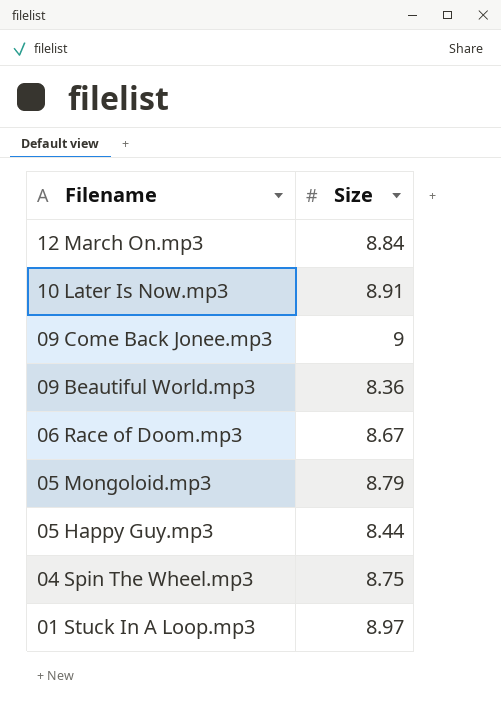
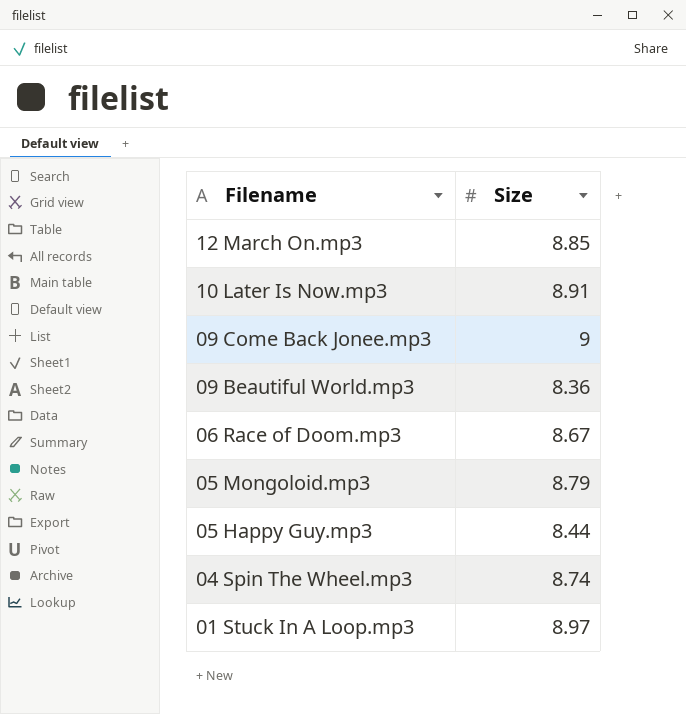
12 March On.mp3 | Size: 8.84 -> 8.85
04 Spin The Wheel.mp3 | Size: 8.75 -> 8.74

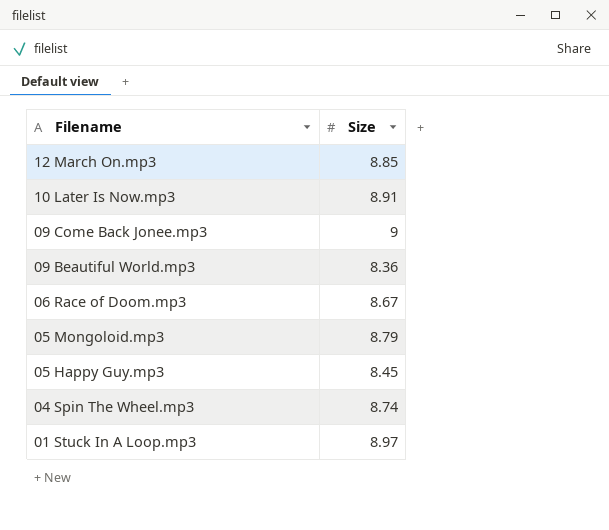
05 Happy Guy.mp3 | Size: 8.44 -> 8.45

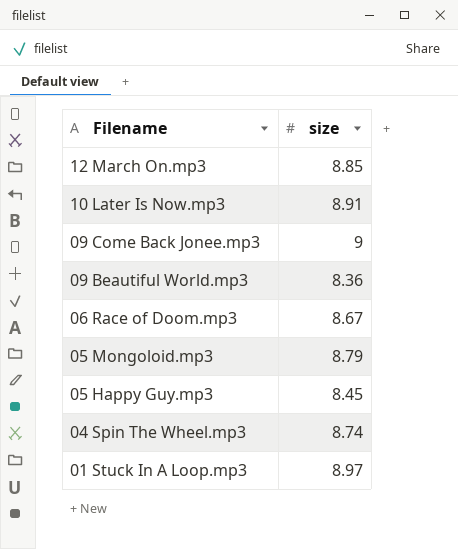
column name: Size -> size

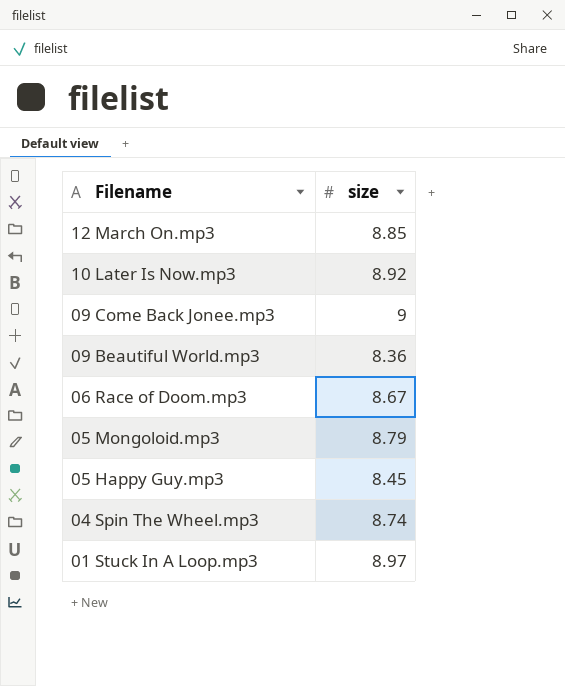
10 Later Is Now.mp3 | size: 8.91 -> 8.92

